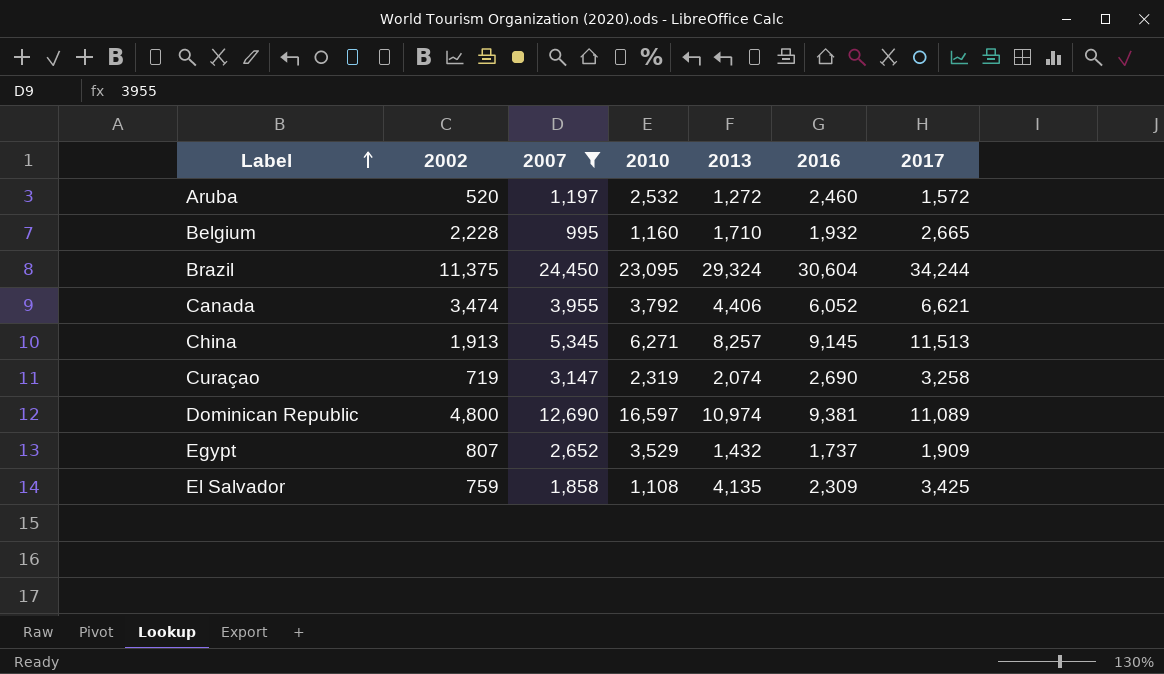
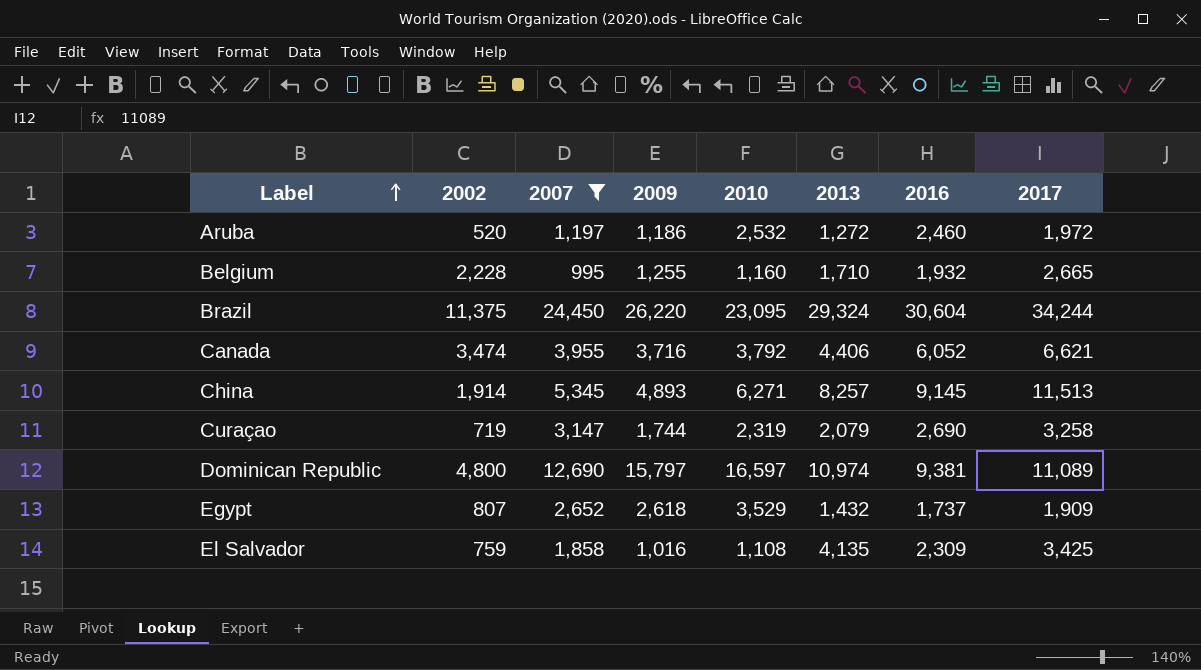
column 2009 | position: none -> 4
Aruba | 2017: 1,572 -> 1,972
China | 2002: 1,913 -> 1,914
Curaçao | 2013: 2,074 -> 2,079

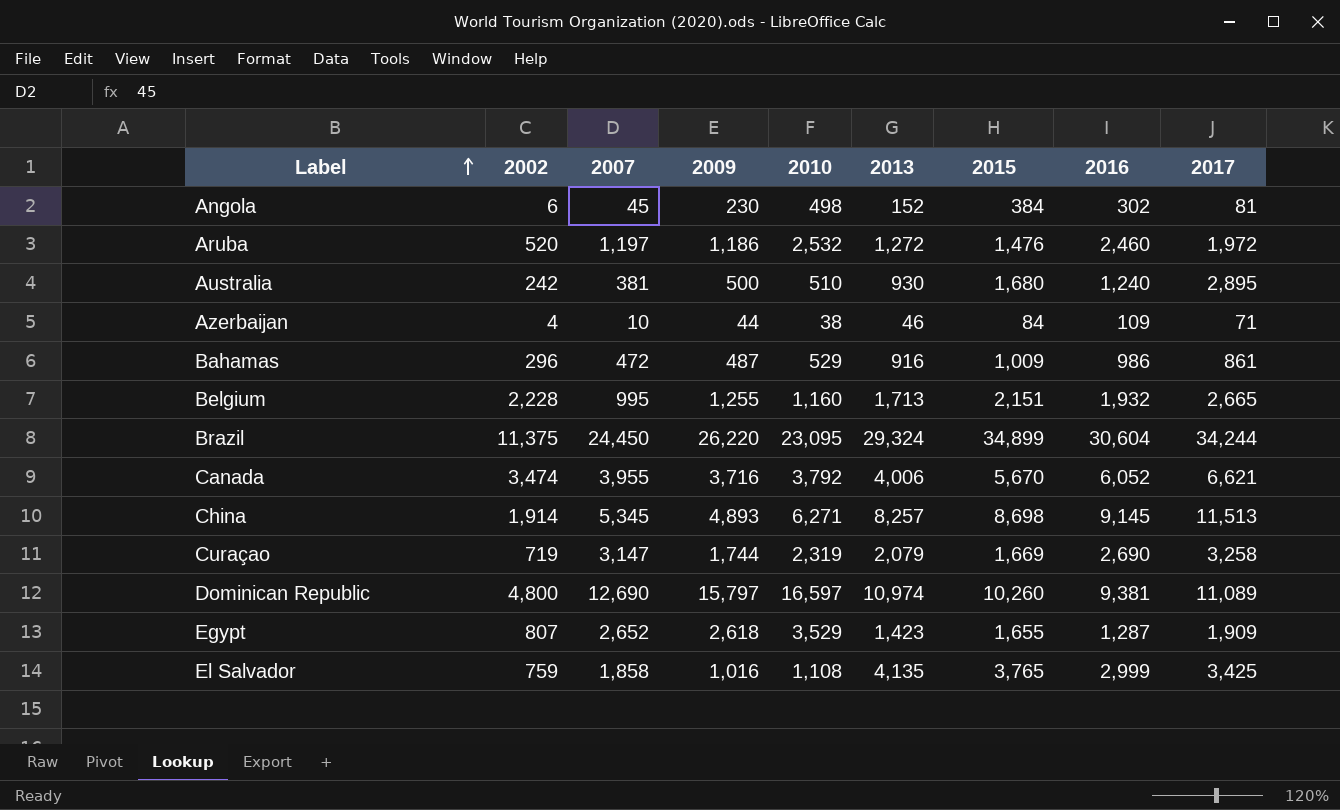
filter: 2007 >= 995 -> none
column 2015 | position: none -> 7
Belgium | 2013: 1,710 -> 1,713
Canada | 2013: 4,406 -> 4,006
Egypt | 2013: 1,432 -> 1,423
Egypt | 2016: 1,737 -> 1,287
El Salvador | 2016: 2,309 -> 2,999

